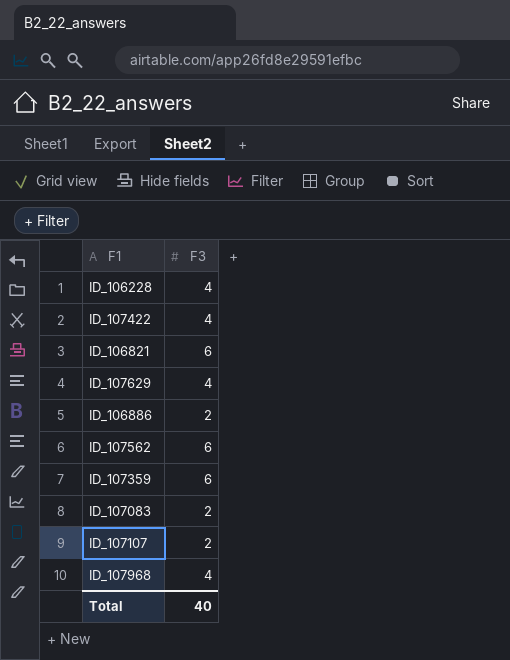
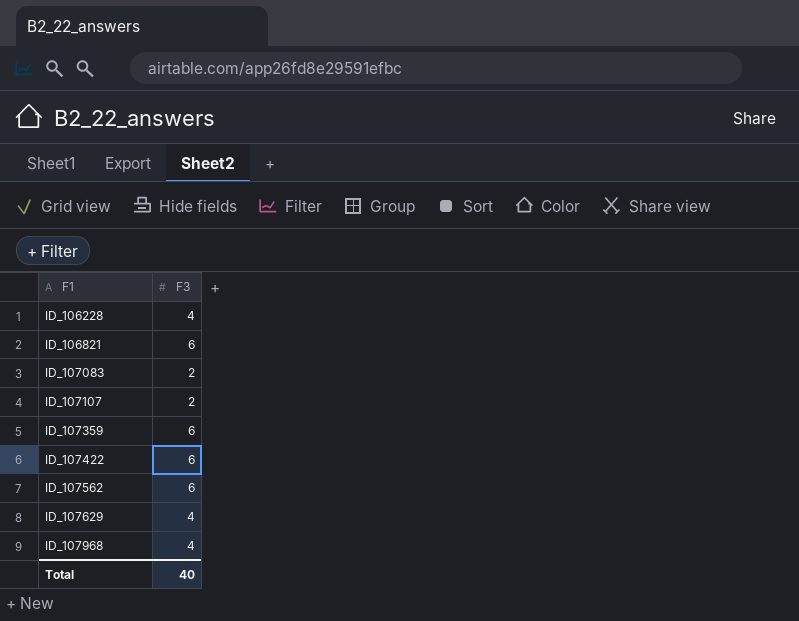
row order: none -> F1 ascending
row ID_106886: 2 -> none
ID_107422 | F3: 4 -> 6

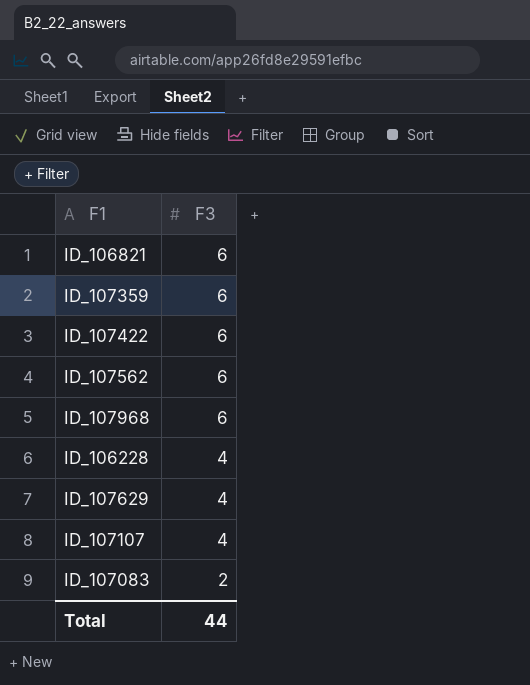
row order: F1 ascending -> F3 descending
ID_107968 | F3: 4 -> 6
ID_107107 | F3: 2 -> 4
Total | F3: 40 -> 44

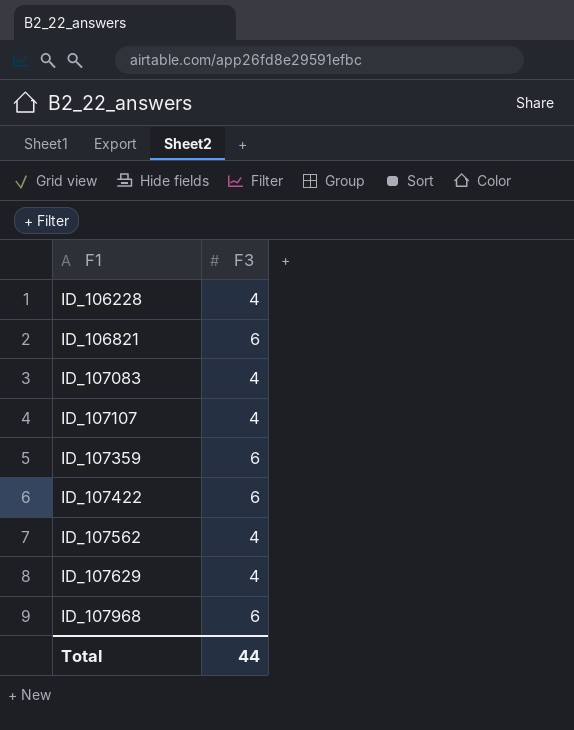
row order: F3 descending -> F1 ascending
ID_107083 | F3: 2 -> 4
ID_107562 | F3: 6 -> 4

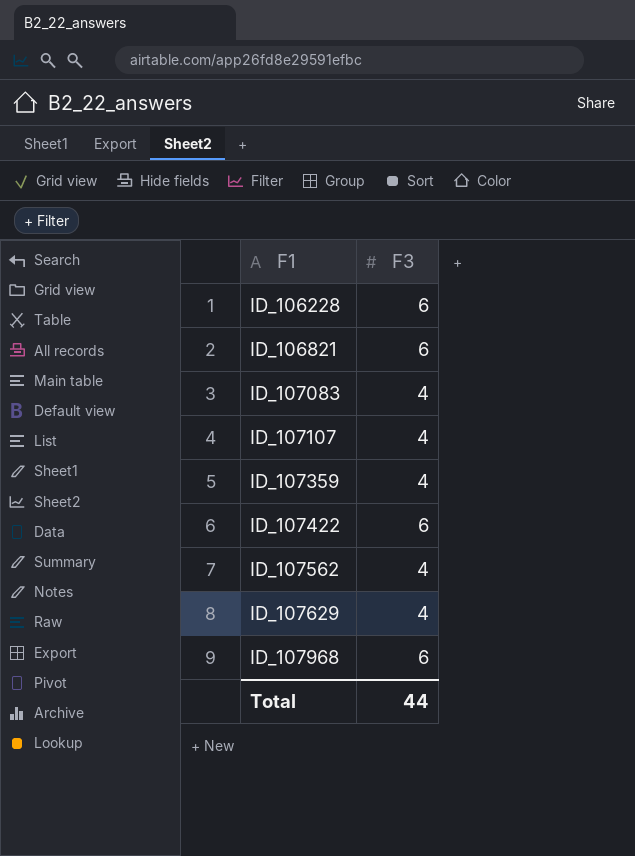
ID_106228 | F3: 4 -> 6
ID_107359 | F3: 6 -> 4

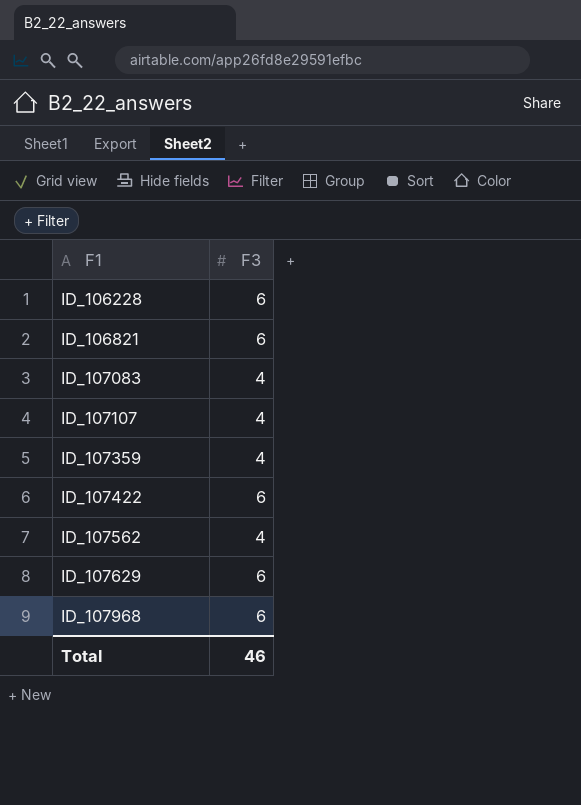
ID_107629 | F3: 4 -> 6
Total | F3: 44 -> 46

